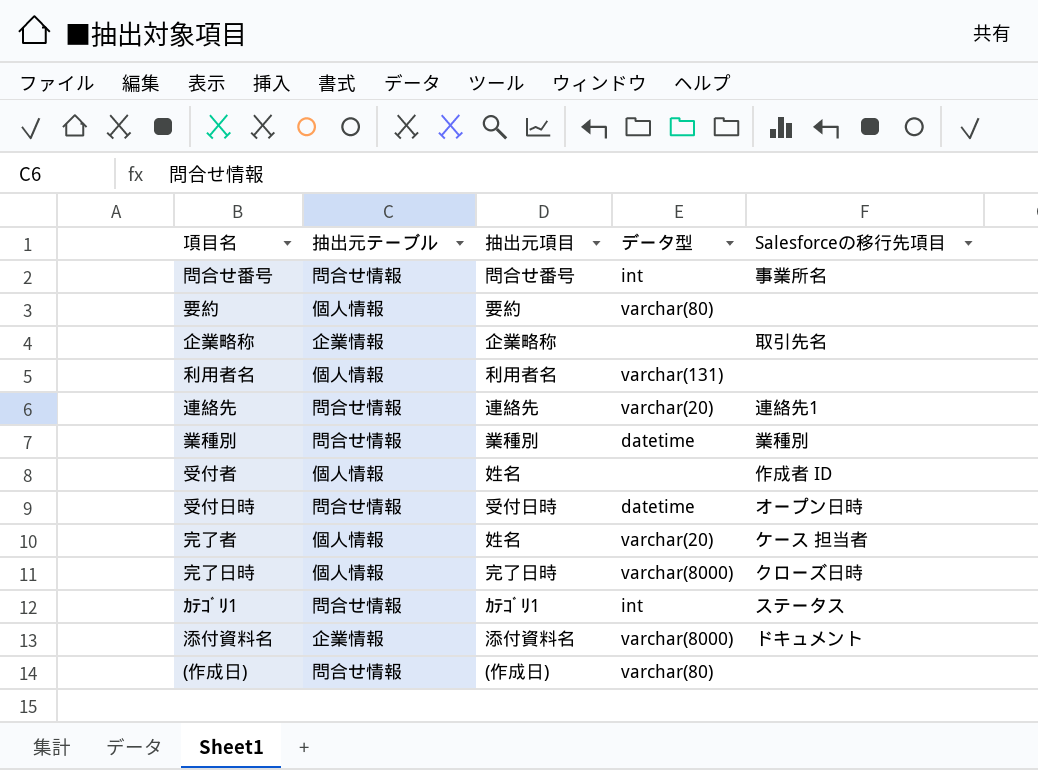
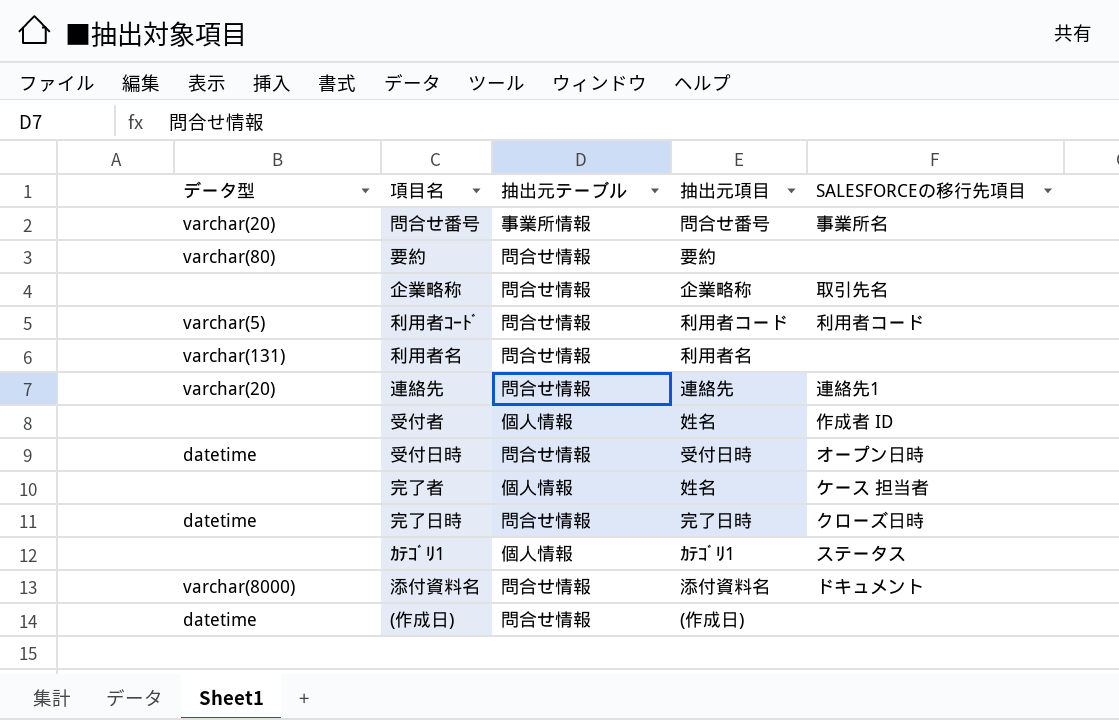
column データ型 | position: 4 -> 1
column name: Salesforceの移行先項目 -> SALESFORCEの移行先項目
row 業種別: 問合せ情報 | 業種別 | datetime | 業種別 -> none
問合せ番号 | データ型: int -> varchar(20)
問合せ番号 | 抽出元テーブル: 問合せ情報 -> 事業所情報
要約 | 抽出元テーブル: 個人情報 -> 問合せ情報
企業略称 | 抽出元テーブル: 企業情報 -> 問合せ情報
row 利用者ｺｰﾄﾞ: none -> varchar(5) | 問合せ情報 | 利用者コード | 利用者コード
利用者名 | 抽出元テーブル: 個人情報 -> 問合せ情報
完了者 | データ型: varchar(20) -> none
完了日時 | データ型: varchar(8000) -> datetime
完了日時 | 抽出元テーブル: 個人情報 -> 問合せ情報
ｶﾃｺﾞﾘ1 | データ型: int -> none
ｶﾃｺﾞﾘ1 | 抽出元テーブル: 問合せ情報 -> 個人情報
添付資料名 | 抽出元テーブル: 企業情報 -> 問合せ情報
(作成日) | データ型: varchar(80) -> datetime

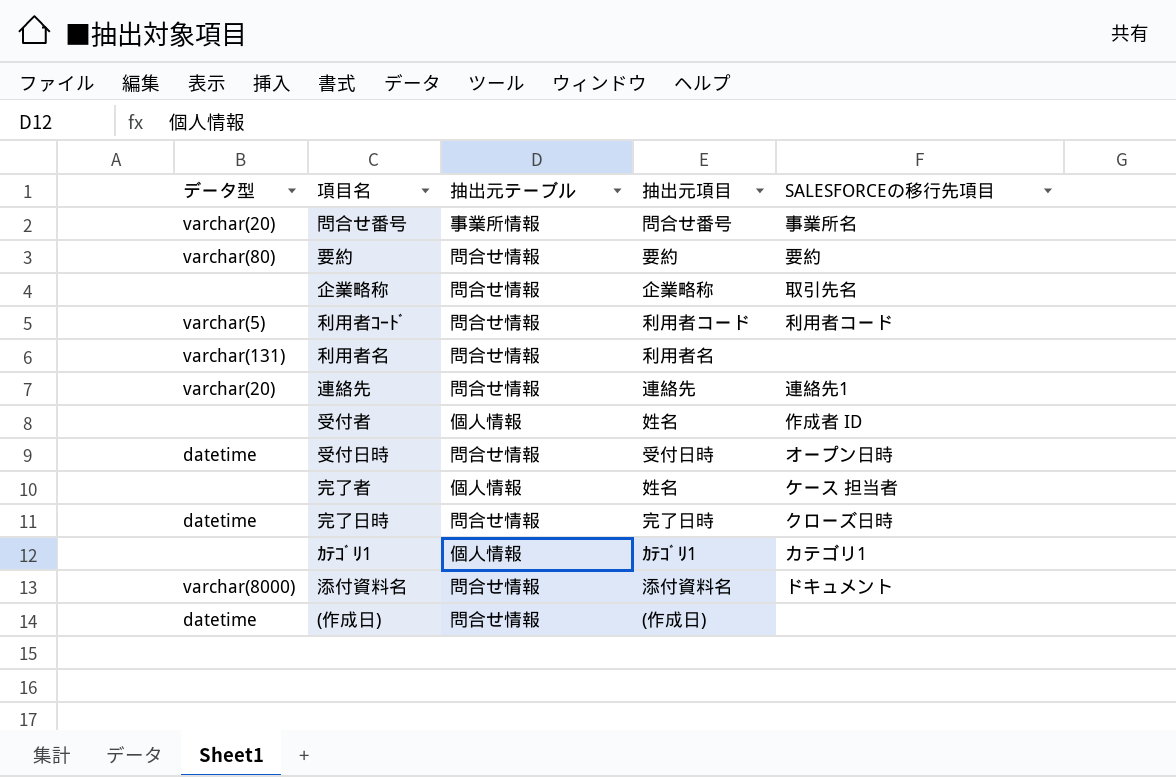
要約 | SALESFORCEの移行先項目: none -> 要約
ｶﾃｺﾞﾘ1 | SALESFORCEの移行先項目: ステータス -> カテゴリ1

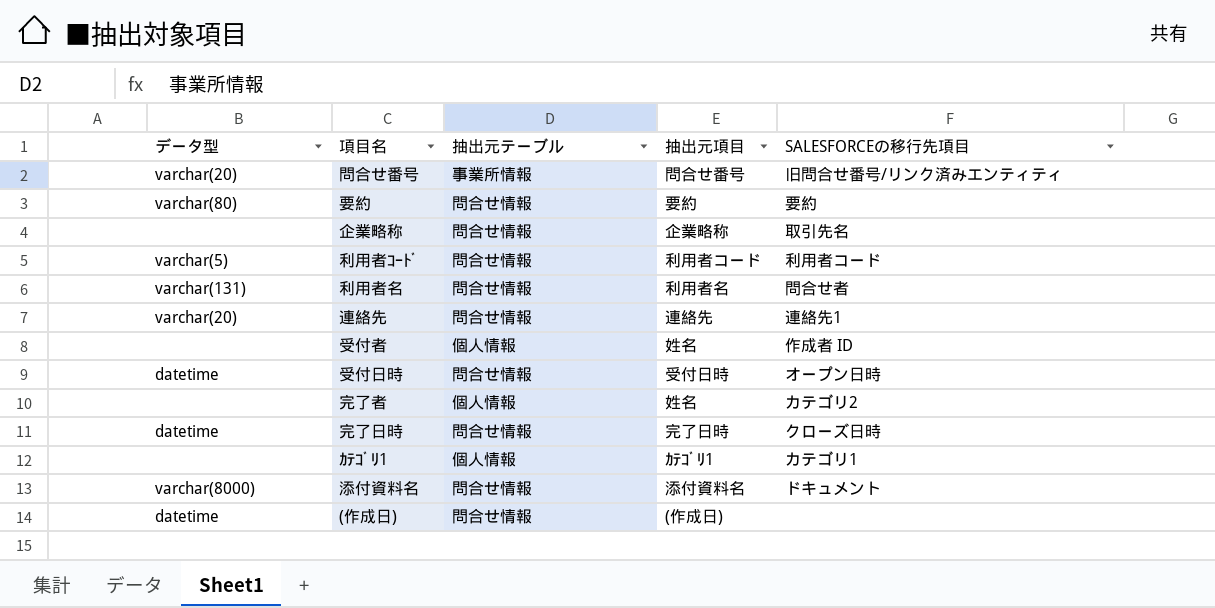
問合せ番号 | SALESFORCEの移行先項目: 事業所名 -> 旧問合せ番号/リンク済みエンティティ
利用者名 | SALESFORCEの移行先項目: none -> 問合せ者
完了者 | SALESFORCEの移行先項目: ケース 担当者 -> カテゴリ2

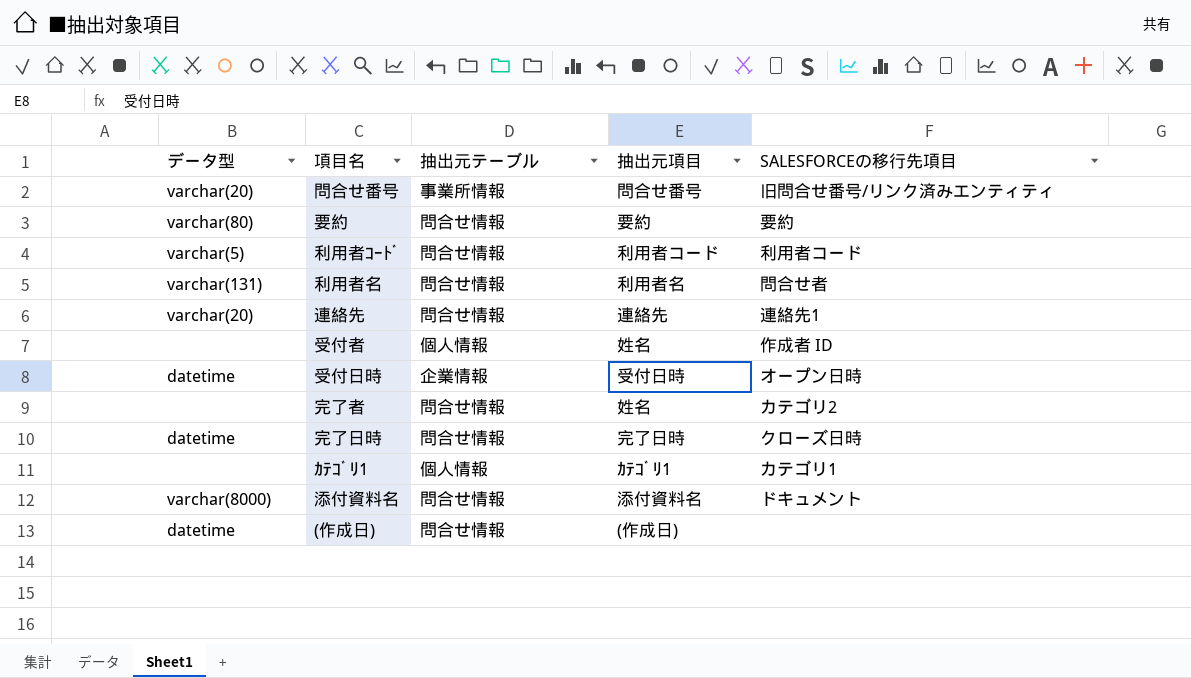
row 企業略称: none | 問合せ情報 | 企業略称 | 取引先名 -> none
受付日時 | 抽出元テーブル: 問合せ情報 -> 企業情報
完了者 | 抽出元テーブル: 個人情報 -> 問合せ情報

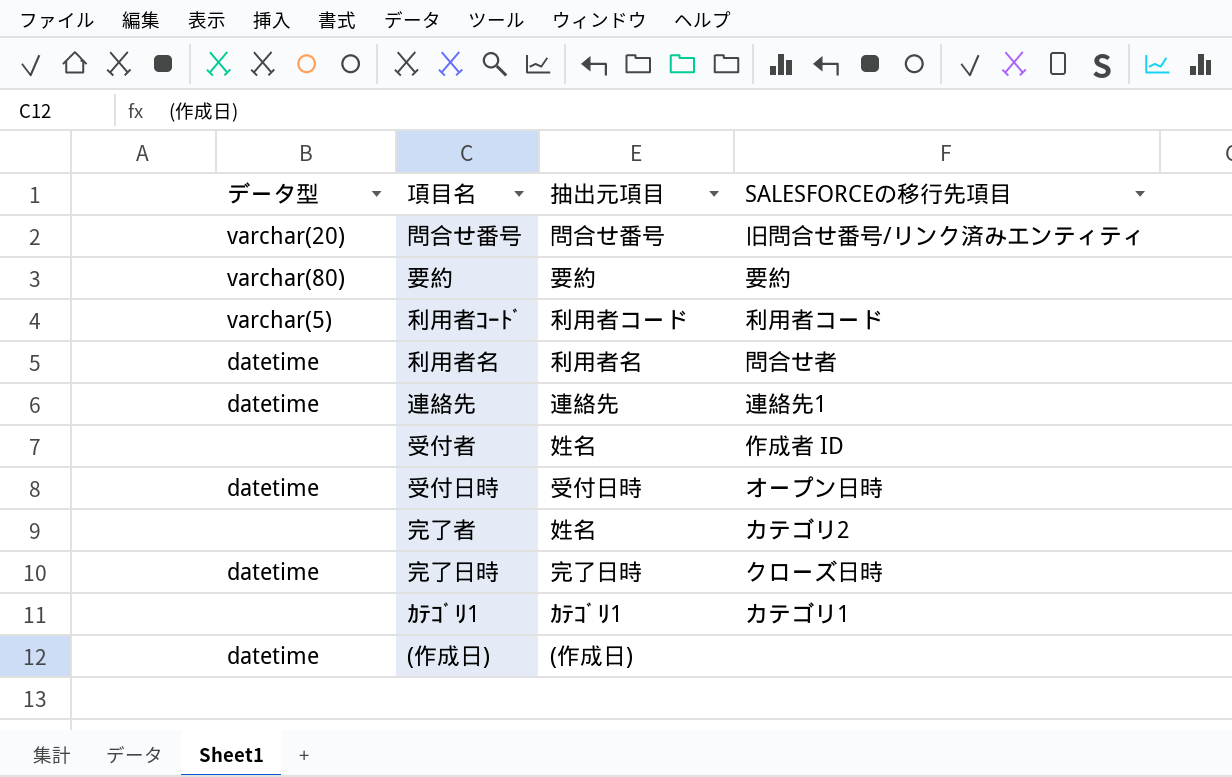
column 抽出元テーブル | position: 3 -> none
row 添付資料名: varchar(8000) | 問合せ情報 | 添付資料名 | ドキュメント -> none
利用者名 | データ型: varchar(131) -> datetime
連絡先 | データ型: varchar(20) -> datetime

